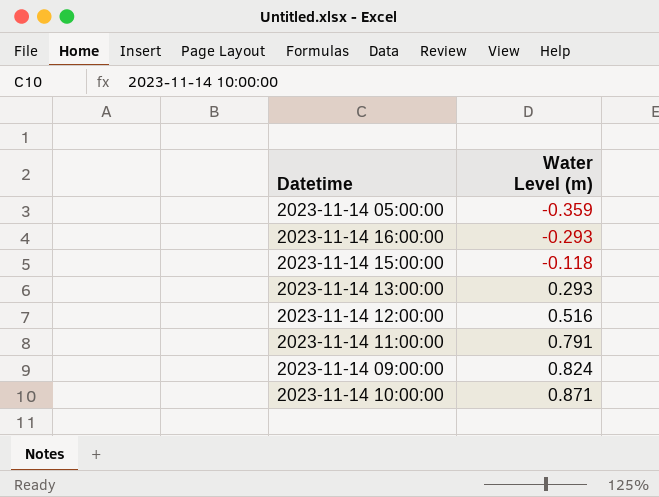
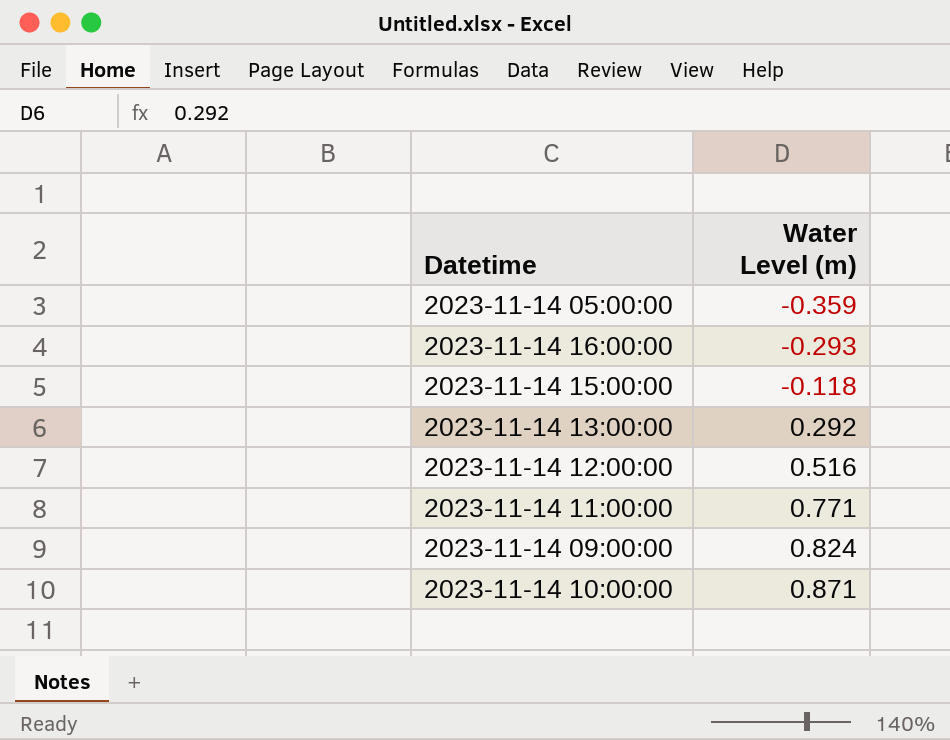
2023-11-14 13:00:00 | Water Level (m): 0.293 -> 0.292
2023-11-14 11:00:00 | Water Level (m): 0.791 -> 0.771

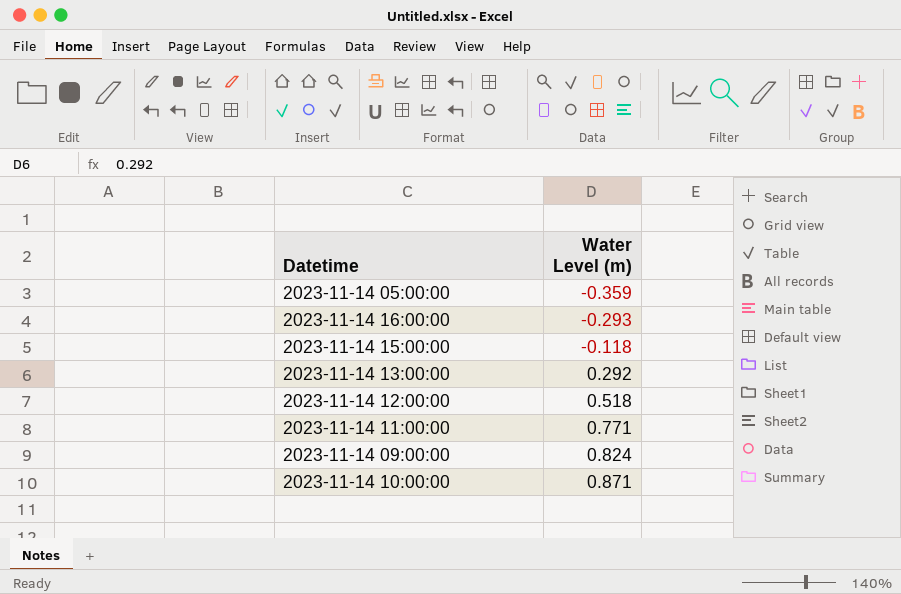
2023-11-14 12:00:00 | Water Level (m): 0.516 -> 0.518

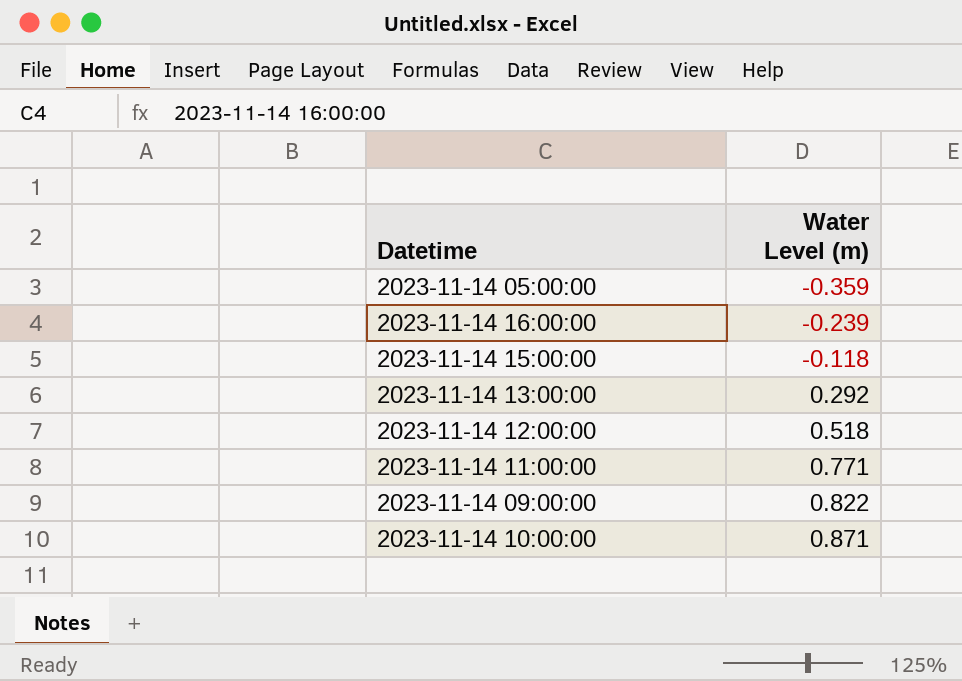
2023-11-14 16:00:00 | Water Level (m): -0.293 -> -0.239
2023-11-14 09:00:00 | Water Level (m): 0.824 -> 0.822

